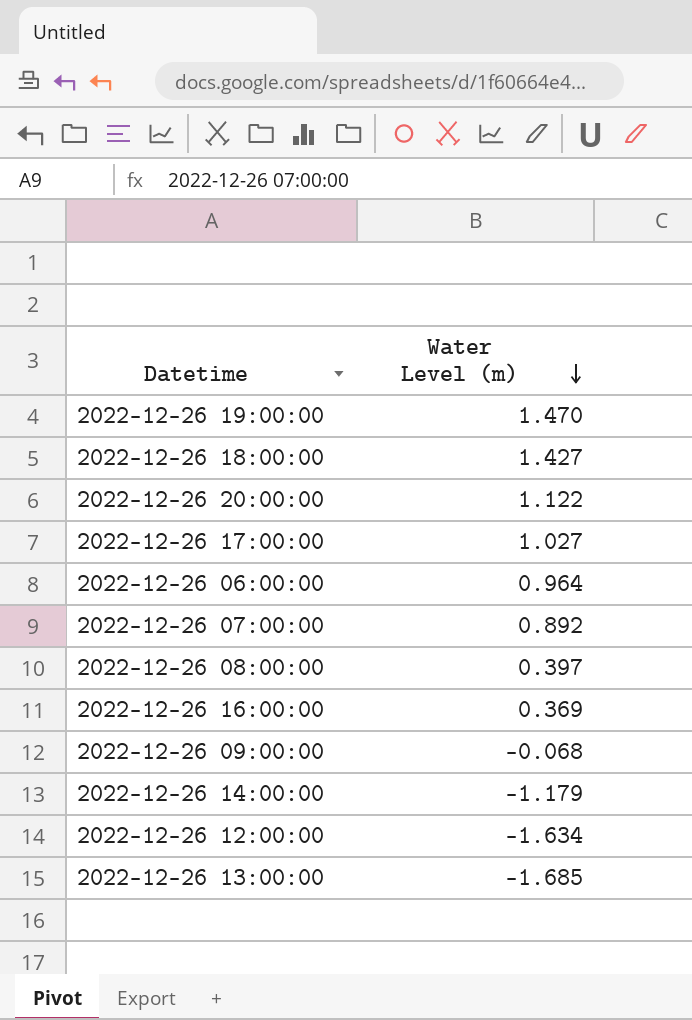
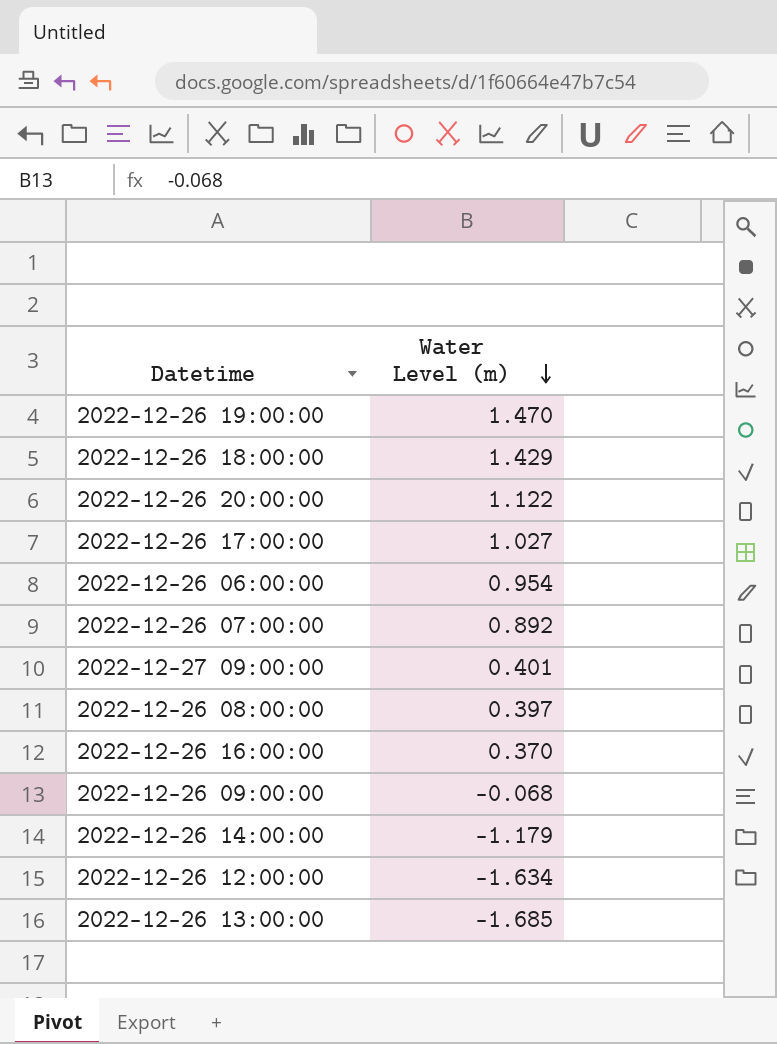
2022-12-26 18:00:00 | Water Level (m): 1.427 -> 1.429
2022-12-26 06:00:00 | Water Level (m): 0.964 -> 0.954
row 2022-12-27 09:00:00: none -> 0.401
2022-12-26 16:00:00 | Water Level (m): 0.369 -> 0.370

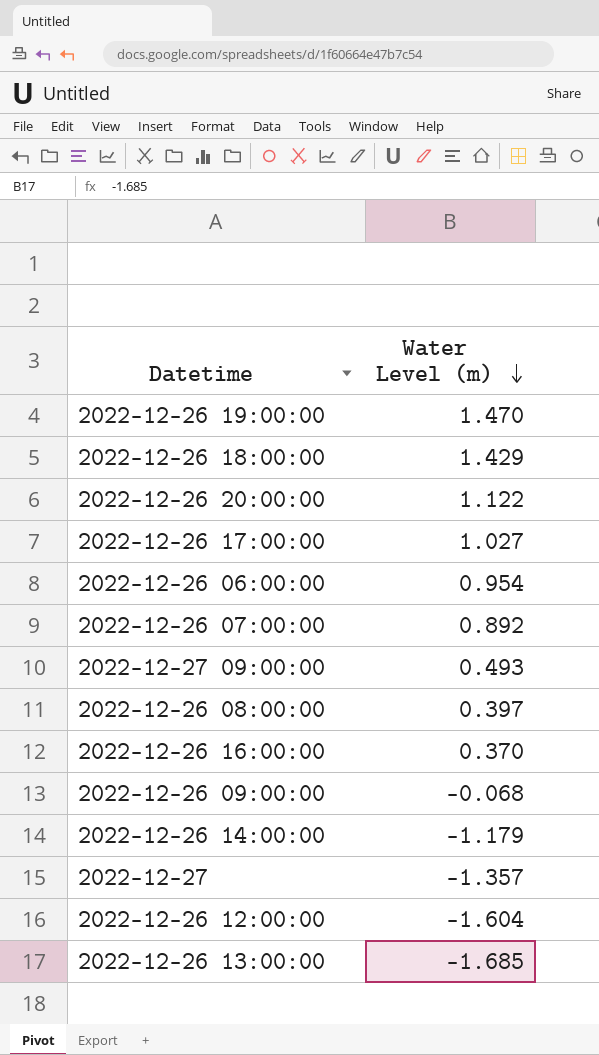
2022-12-27 09:00:00 | Water Level (m): 0.401 -> 0.493
row 2022-12-27: none -> -1.357
2022-12-26 12:00:00 | Water Level (m): -1.634 -> -1.604

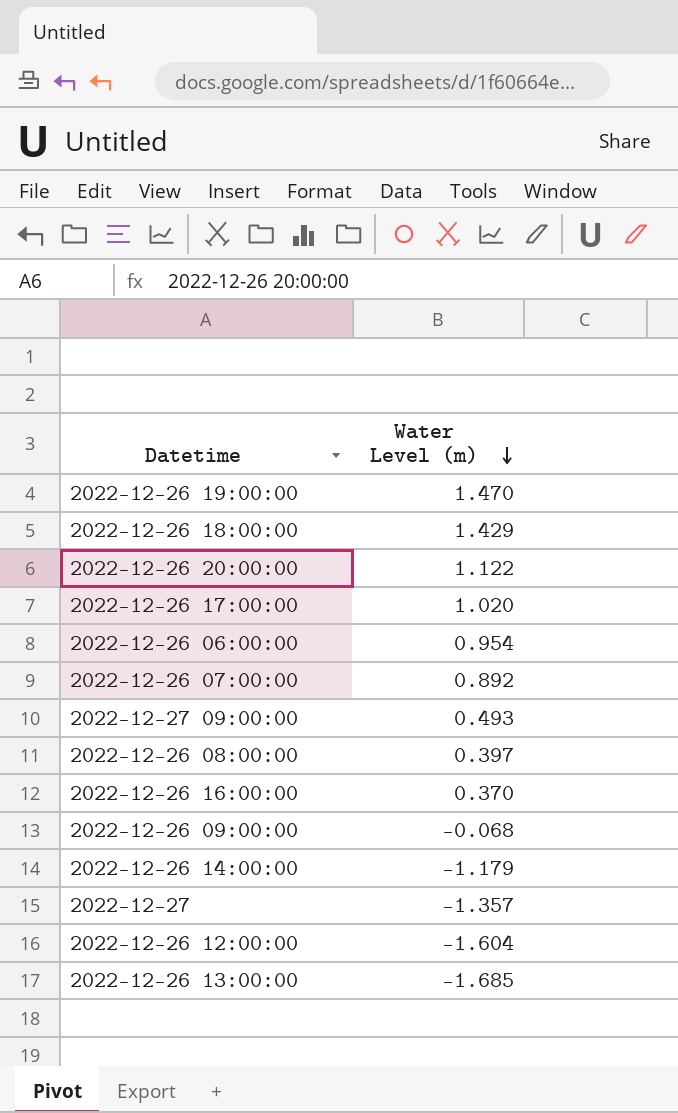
2022-12-26 17:00:00 | Water Level (m): 1.027 -> 1.020

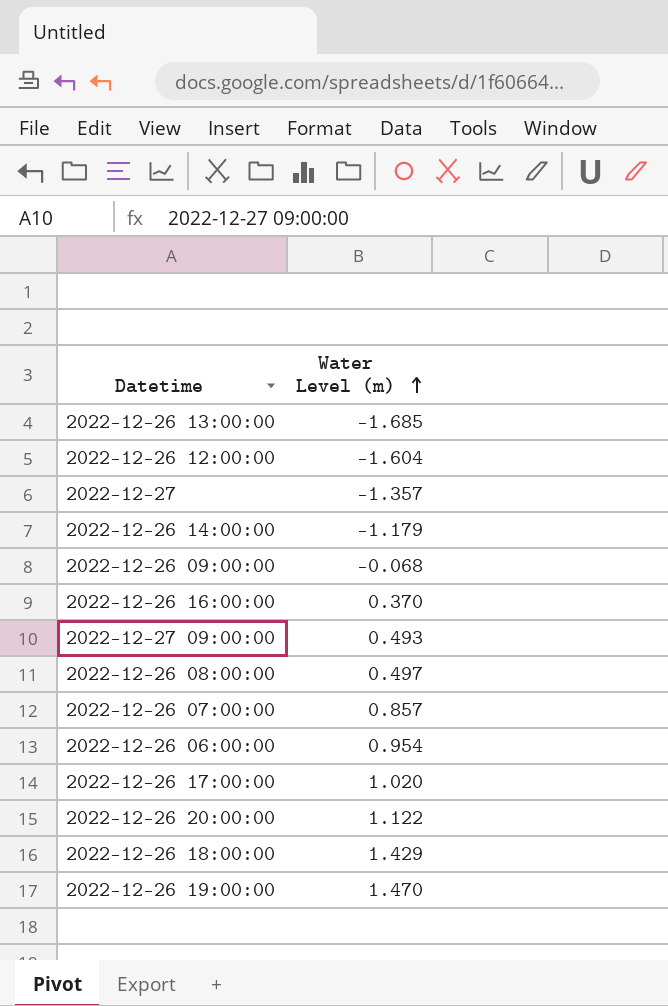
row order: Water Level (m) descending -> Water Level (m) ascending
2022-12-26 08:00:00 | Water Level (m): 0.397 -> 0.497
2022-12-26 07:00:00 | Water Level (m): 0.892 -> 0.857

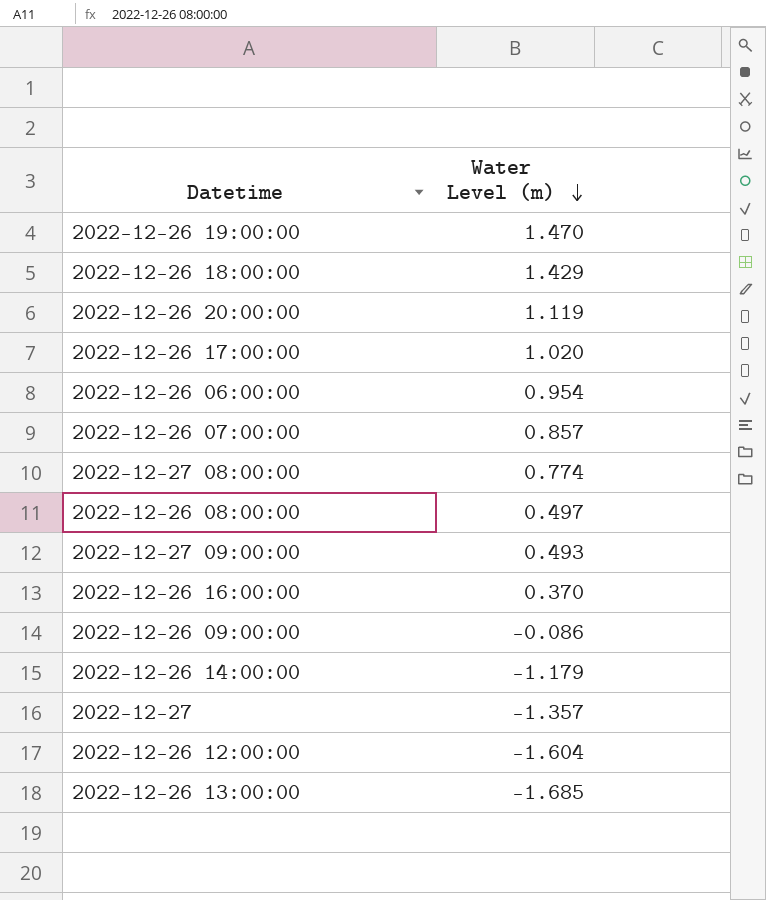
row order: Water Level (m) ascending -> Water Level (m) descending
2022-12-26 20:00:00 | Water Level (m): 1.122 -> 1.119
row 2022-12-27 08:00:00: none -> 0.774
2022-12-26 09:00:00 | Water Level (m): -0.068 -> -0.086

